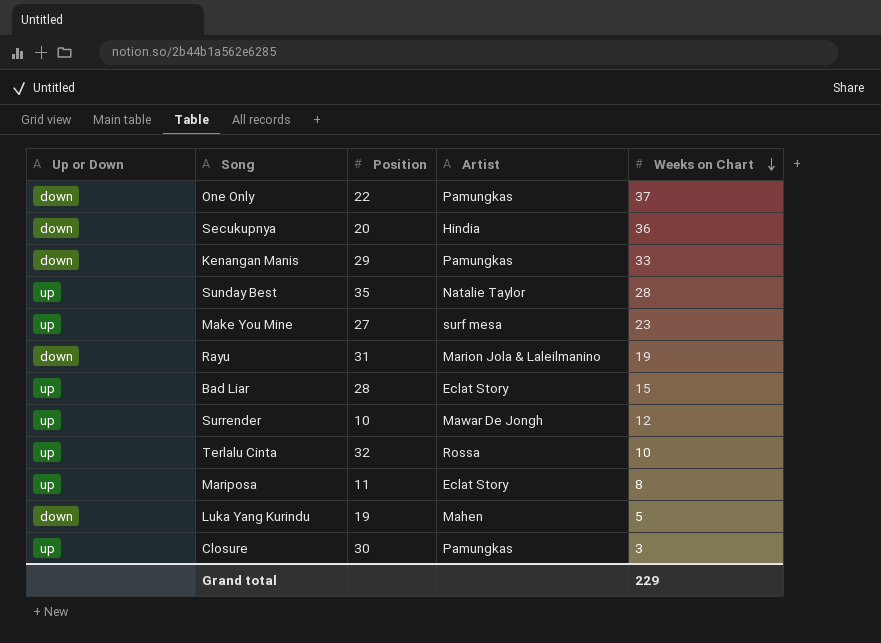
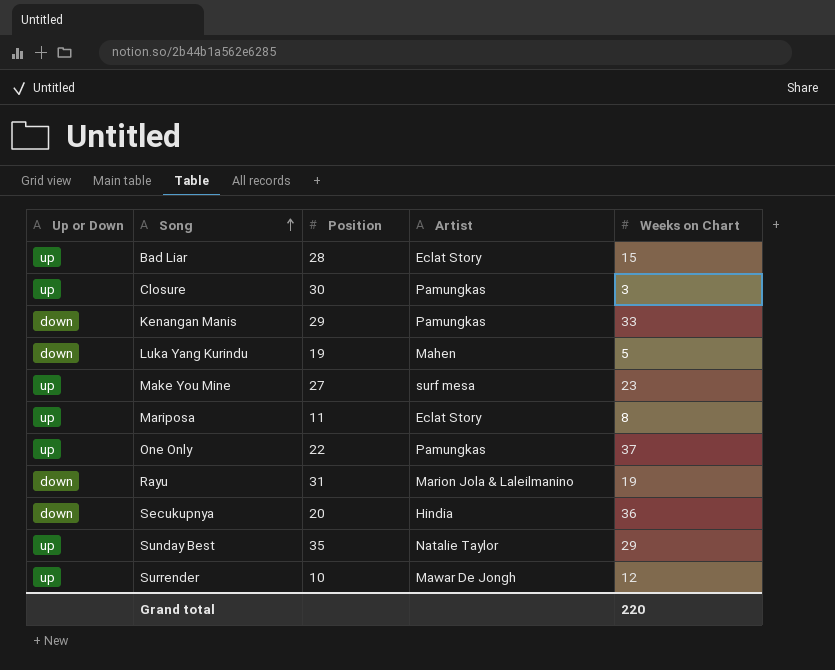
row order: Weeks on Chart descending -> Song ascending
row Terlalu Cinta: up | 32 | Rossa | 10 -> none
One Only | Up or Down: down -> up
Sunday Best | Weeks on Chart: 28 -> 29
Grand total | Weeks on Chart: 229 -> 220

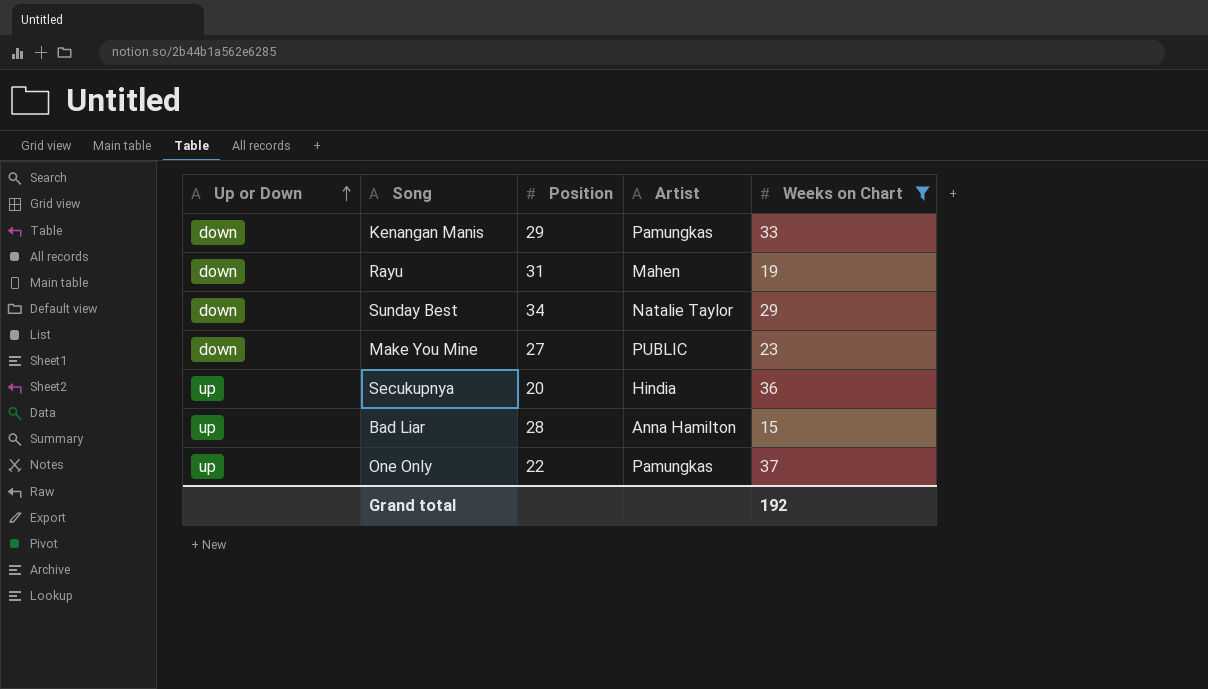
filter: none -> Weeks on Chart >= 15
row order: Song ascending -> Up or Down ascending
Rayu | Artist: Marion Jola & Laleilmanino -> Mahen
Sunday Best | Up or Down: up -> down
Sunday Best | Position: 35 -> 34
Make You Mine | Up or Down: up -> down
Make You Mine | Artist: surf mesa -> PUBLIC
Secukupnya | Up or Down: down -> up
Bad Liar | Artist: Eclat Story -> Anna Hamilton
Grand total | Weeks on Chart: 220 -> 192

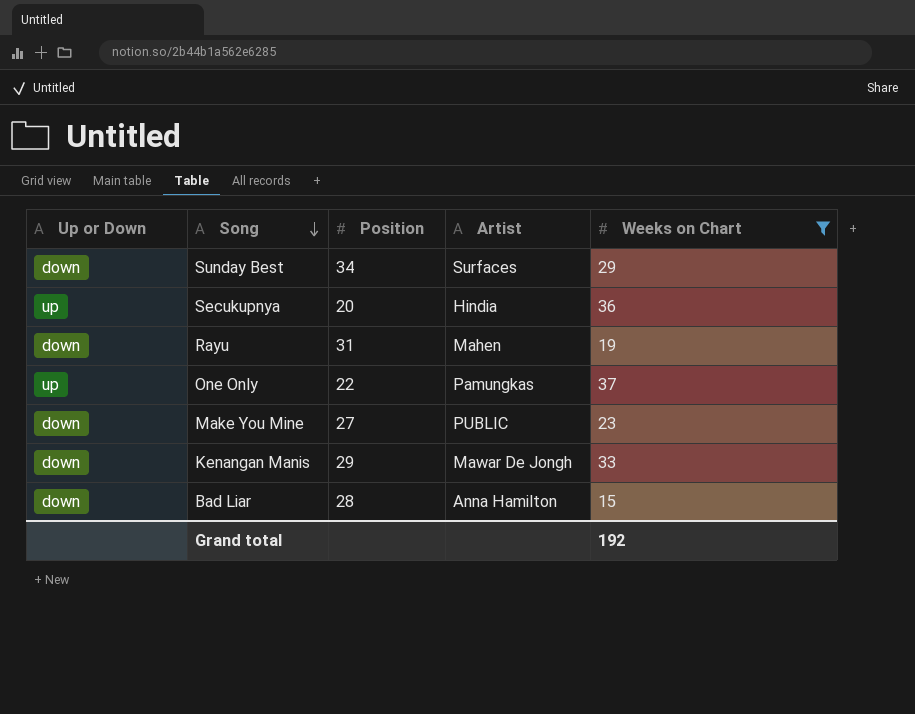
row order: Up or Down ascending -> Song descending
Sunday Best | Artist: Natalie Taylor -> Surfaces
Kenangan Manis | Artist: Pamungkas -> Mawar De Jongh
Bad Liar | Up or Down: up -> down

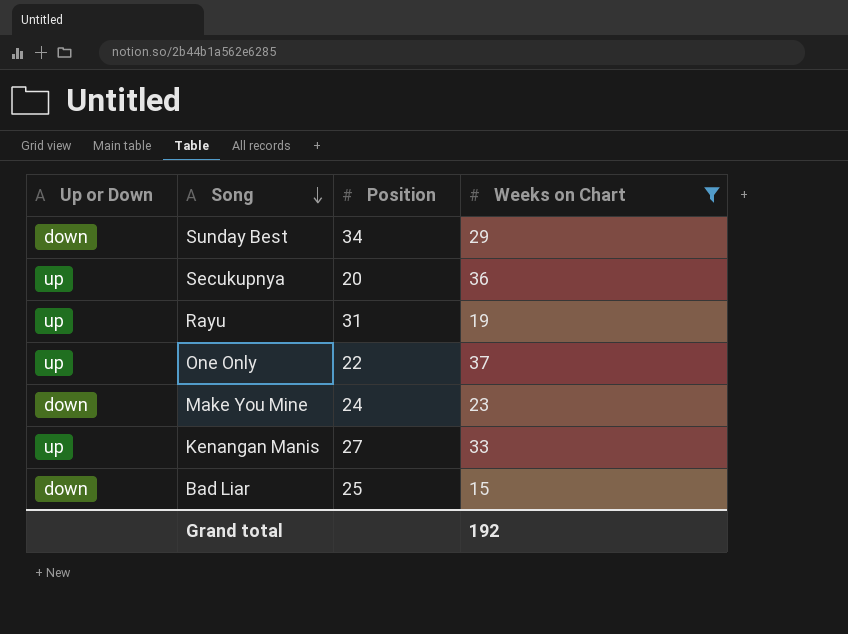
column Artist | position: 4 -> none
Rayu | Up or Down: down -> up
Make You Mine | Position: 27 -> 24
Kenangan Manis | Up or Down: down -> up
Kenangan Manis | Position: 29 -> 27
Bad Liar | Position: 28 -> 25

